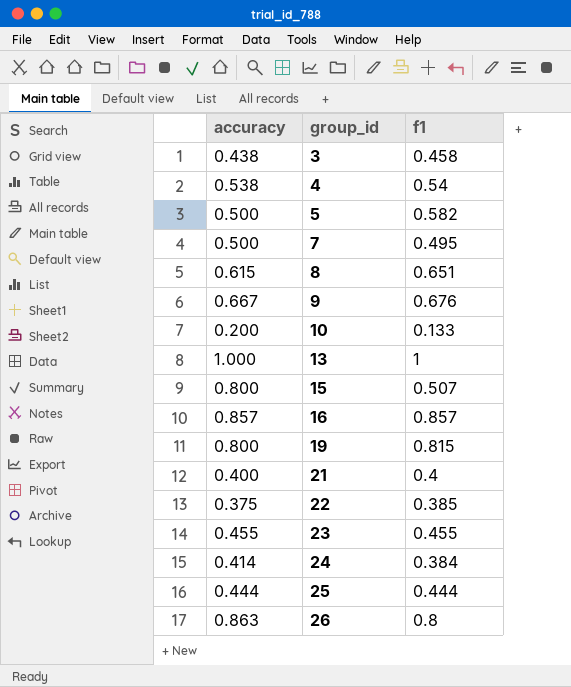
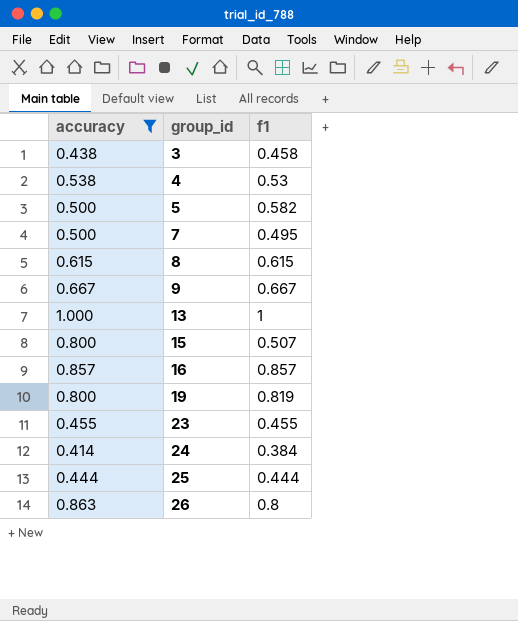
filter: none -> accuracy >= 0.414
4 | f1: 0.54 -> 0.53
8 | f1: 0.651 -> 0.615
9 | f1: 0.676 -> 0.667
19 | f1: 0.815 -> 0.819

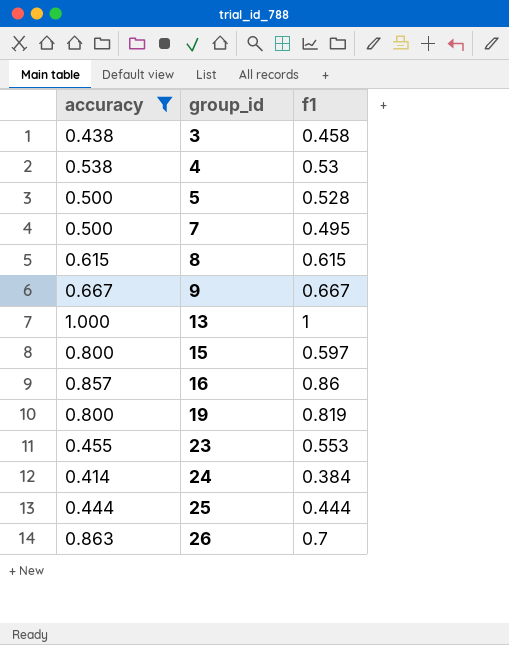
5 | f1: 0.582 -> 0.528
15 | f1: 0.507 -> 0.597
16 | f1: 0.857 -> 0.86
23 | f1: 0.455 -> 0.553
26 | f1: 0.8 -> 0.7

